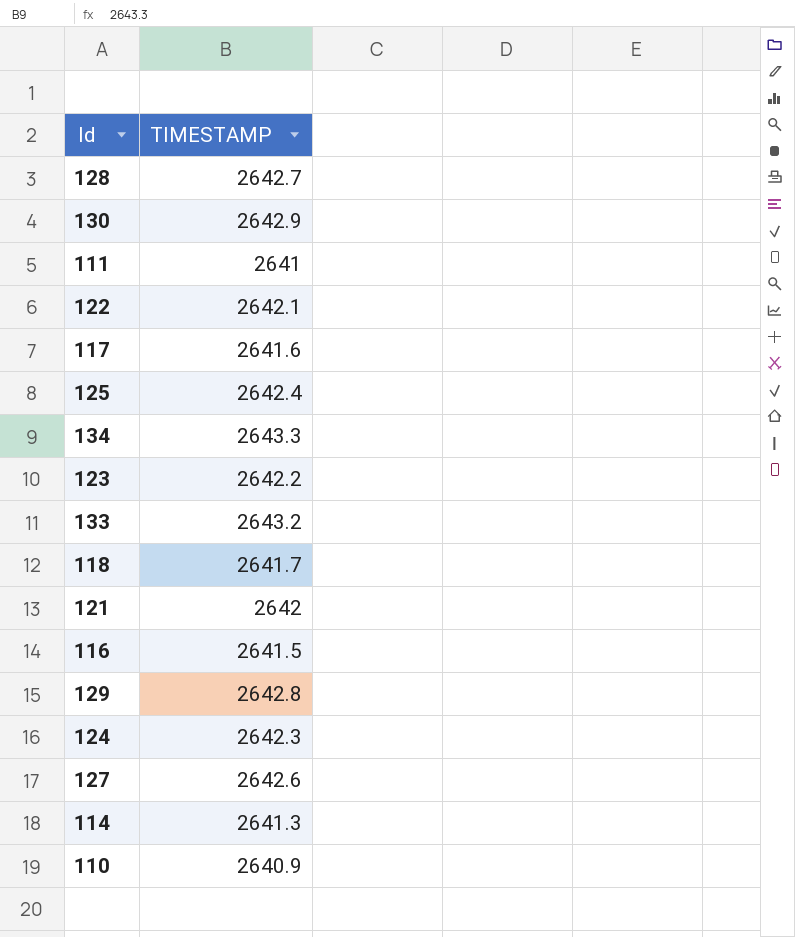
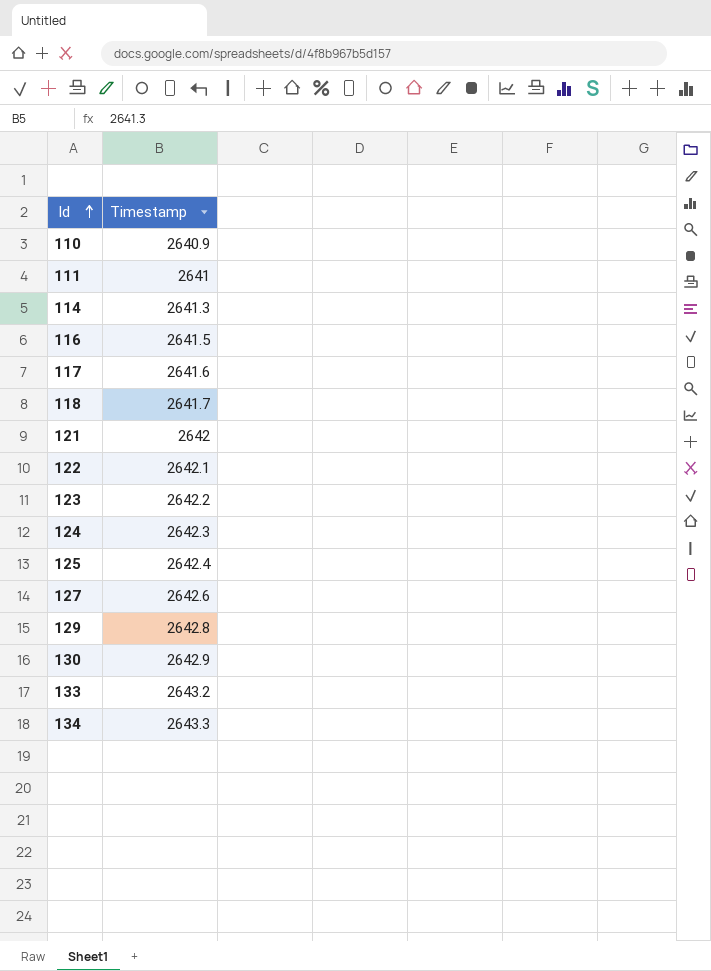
row order: none -> Id ascending
column name: TIMESTAMP -> Timestamp
row 128: 2642.7 -> none

